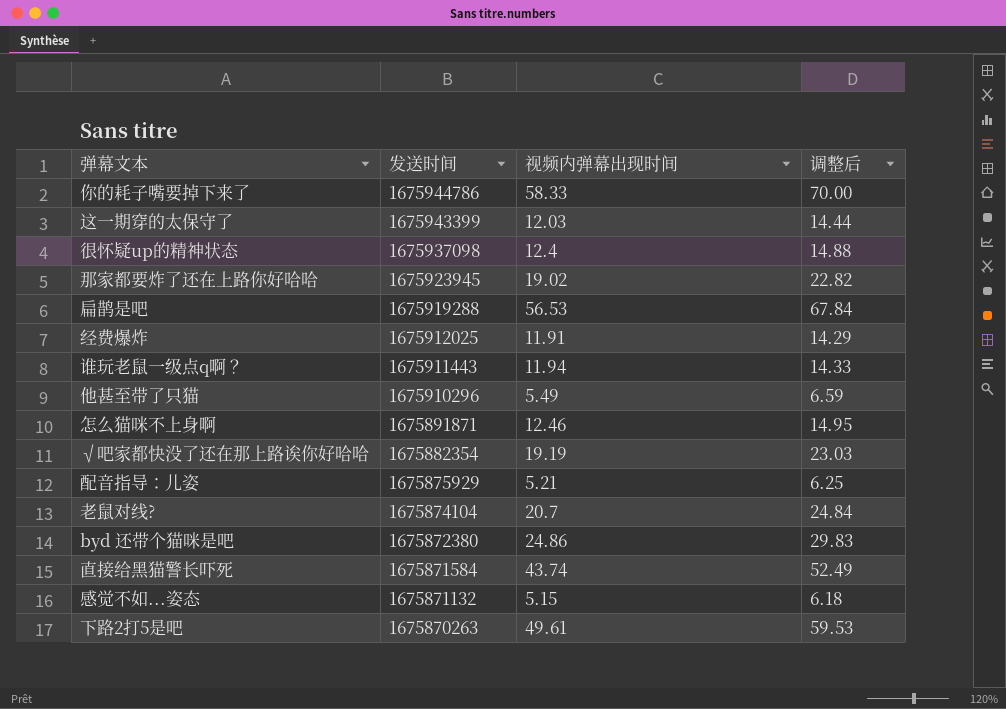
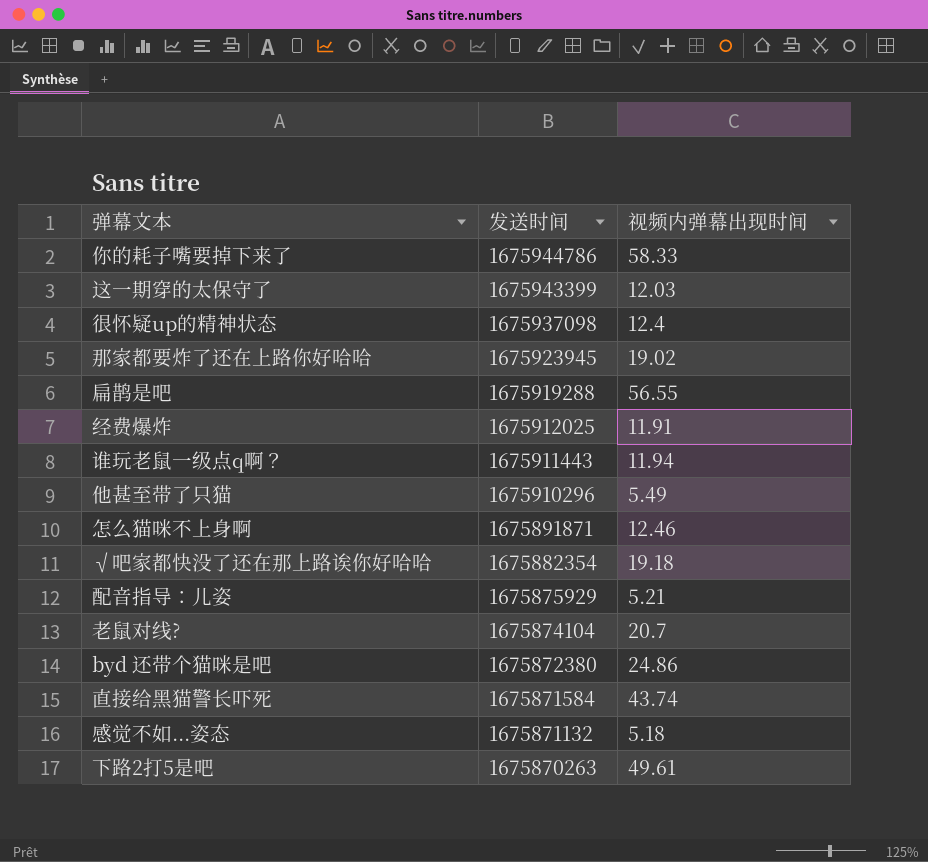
column 调整后 | formula: [视频内弹幕出现时间] * 1.2 -> none
扁鹊是吧 | 视频内弹幕出现时间: 56.53 -> 56.55
√吧家都快没了还在那上路诶你好哈哈 | 视频内弹幕出现时间: 19.19 -> 19.18
感觉不如...姿态 | 视频内弹幕出现时间: 5.15 -> 5.18

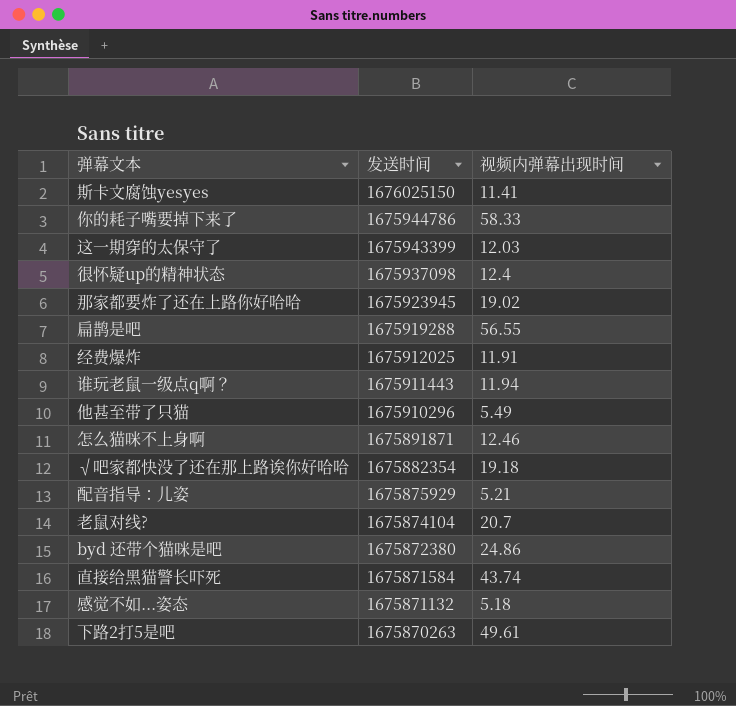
row 斯卡文腐蚀yesyes: none -> 1676025150 | 11.41

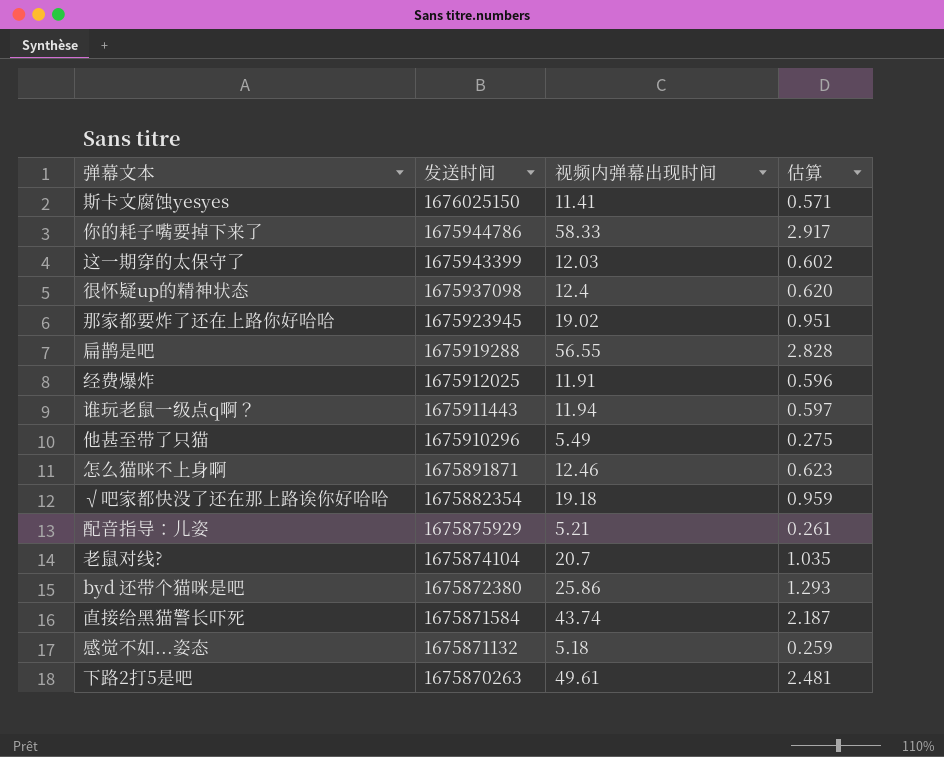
column 估算 | formula: none -> [视频内弹幕出现时间] * 0.05
byd 还带个猫咪是吧 | 视频内弹幕出现时间: 24.86 -> 25.86

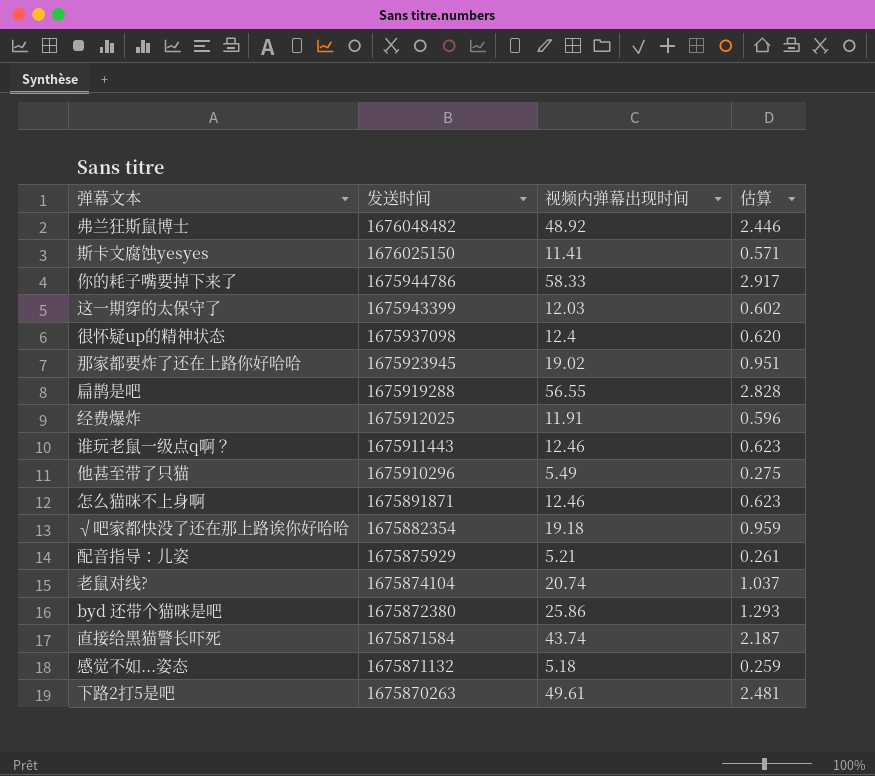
row 弗兰狂斯鼠博士: none -> 1676048482 | 48.92 | 2.446
谁玩老鼠一级点q啊？ | 视频内弹幕出现时间: 11.94 -> 12.46
谁玩老鼠一级点q啊？ | 估算: 0.597 -> 0.623
老鼠对线? | 视频内弹幕出现时间: 20.7 -> 20.74
老鼠对线? | 估算: 1.035 -> 1.037

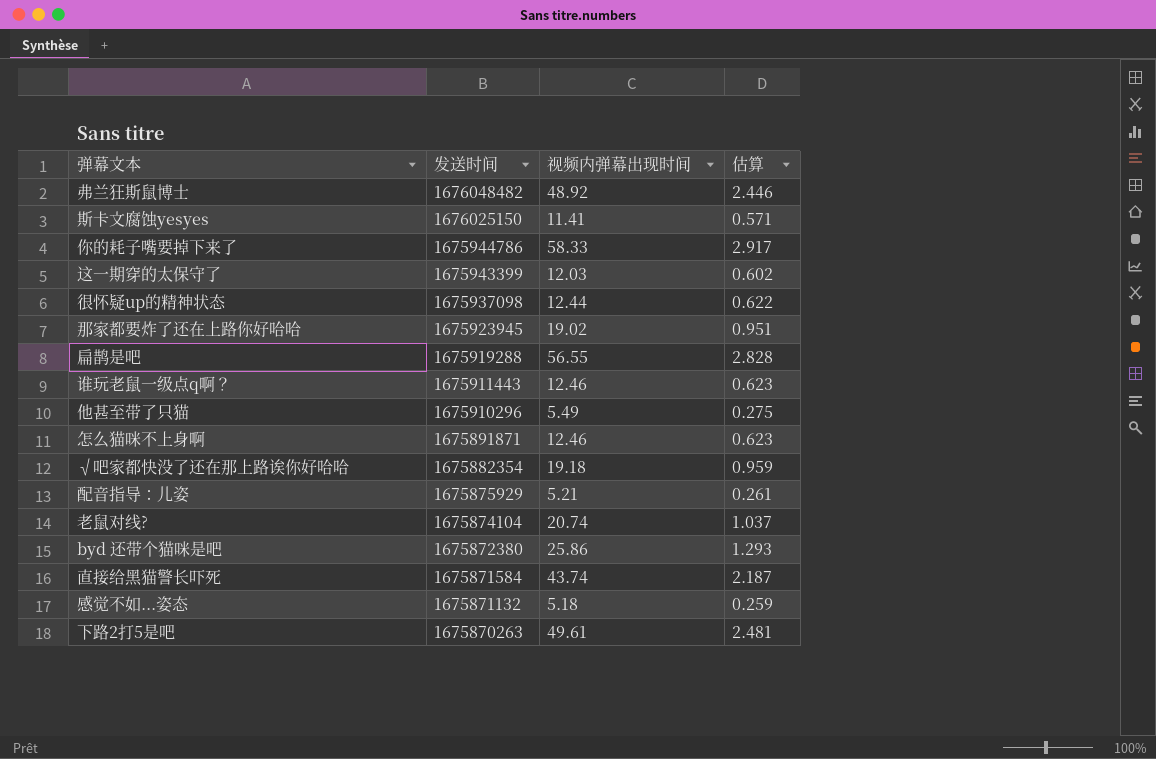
row 经费爆炸: 1675912025 | 11.91 | 0.596 -> none
很怀疑up的精神状态 | 视频内弹幕出现时间: 12.4 -> 12.44
很怀疑up的精神状态 | 估算: 0.620 -> 0.622

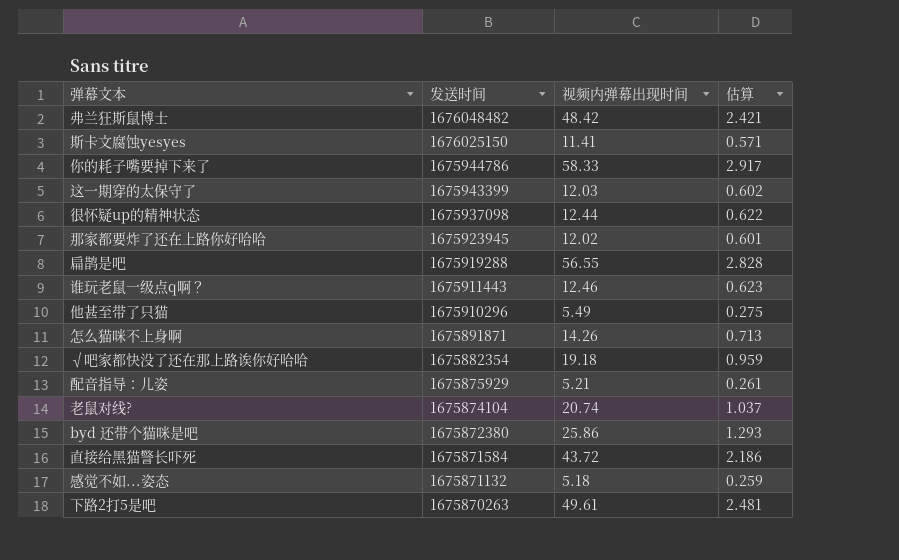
弗兰狂斯鼠博士 | 视频内弹幕出现时间: 48.92 -> 48.42
弗兰狂斯鼠博士 | 估算: 2.446 -> 2.421
那家都要炸了还在上路你好哈哈 | 视频内弹幕出现时间: 19.02 -> 12.02
那家都要炸了还在上路你好哈哈 | 估算: 0.951 -> 0.601
怎么猫咪不上身啊 | 视频内弹幕出现时间: 12.46 -> 14.26
怎么猫咪不上身啊 | 估算: 0.623 -> 0.713
直接给黑猫警长吓死 | 视频内弹幕出现时间: 43.74 -> 43.72
直接给黑猫警长吓死 | 估算: 2.187 -> 2.186

